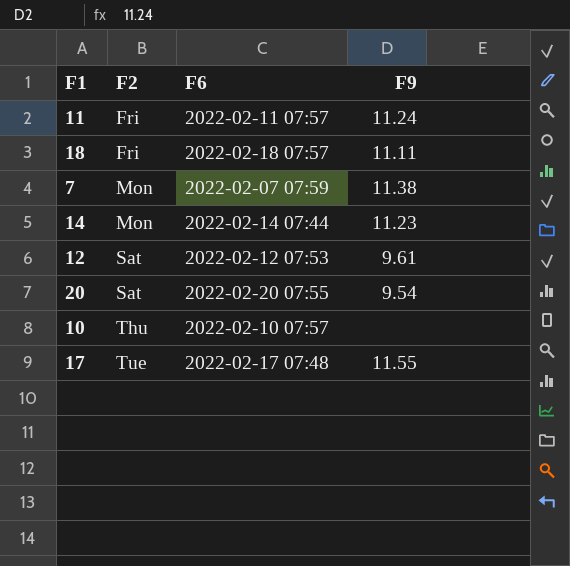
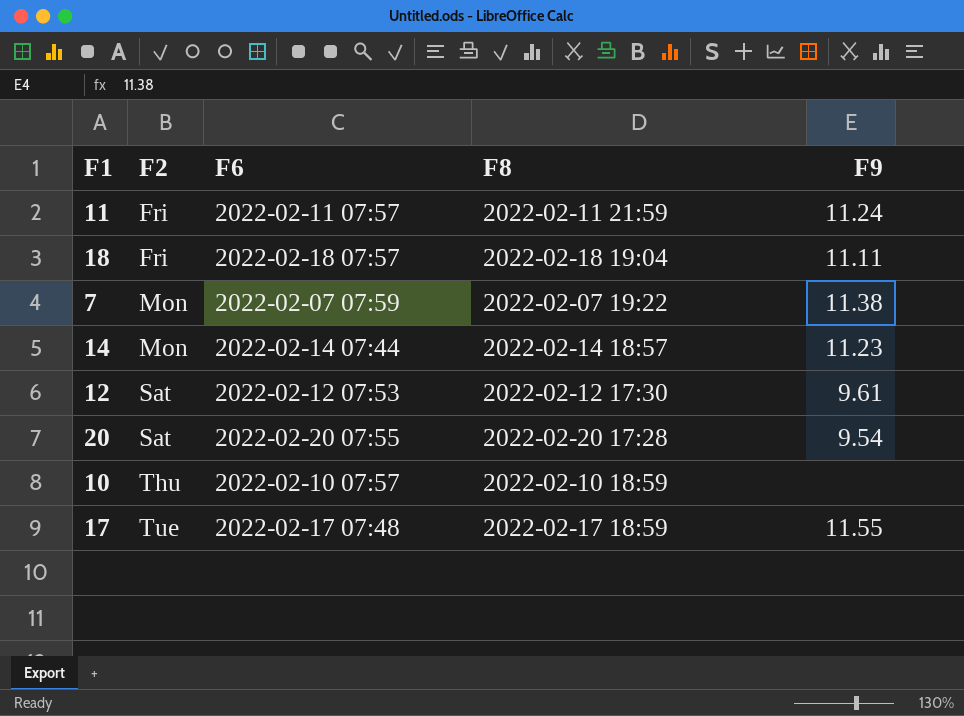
column F8 | position: none -> 4

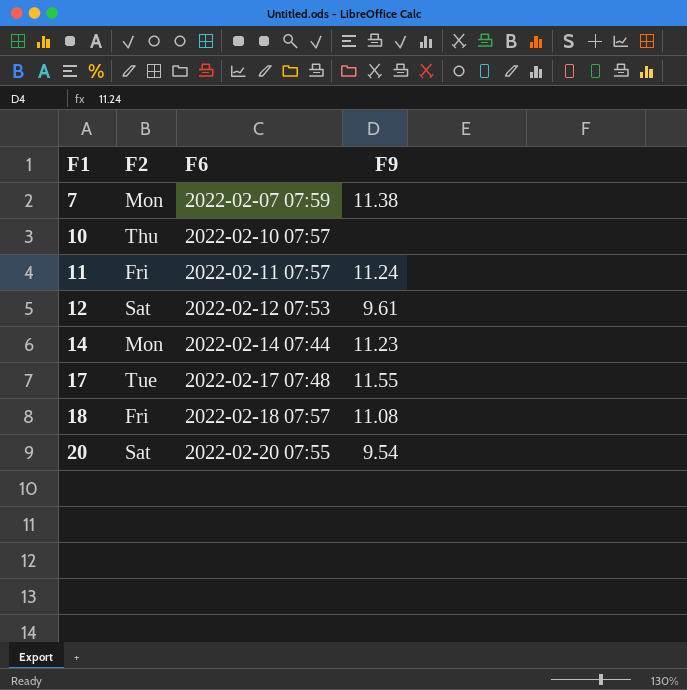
row order: F2 ascending -> F1 ascending
column F8 | position: 4 -> none
18 | F9: 11.11 -> 11.08

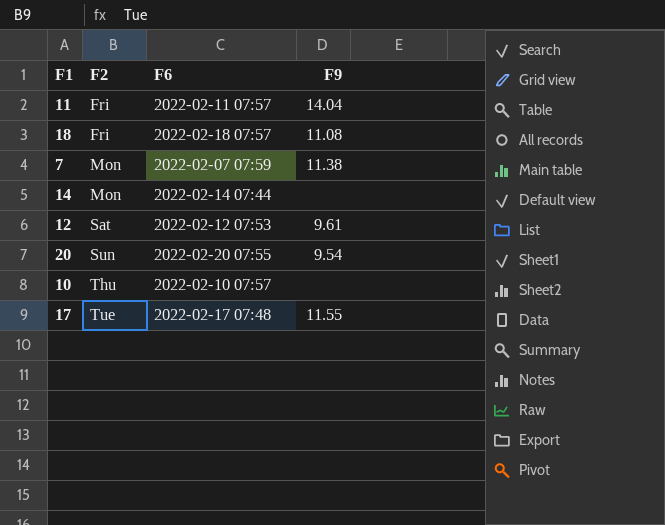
row order: F1 ascending -> F2 ascending
11 | F9: 11.24 -> 14.04
14 | F9: 11.23 -> none
20 | F2: Sat -> Sun

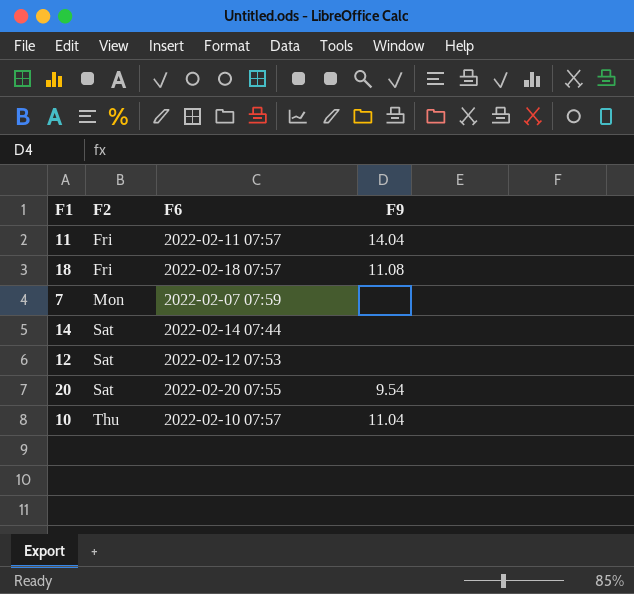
row 17: Tue | 2022-02-17 07:48 | 11.55 -> none
7 | F9: 11.38 -> none
14 | F2: Mon -> Sat
12 | F9: 9.61 -> none
20 | F2: Sun -> Sat
10 | F9: none -> 11.04

